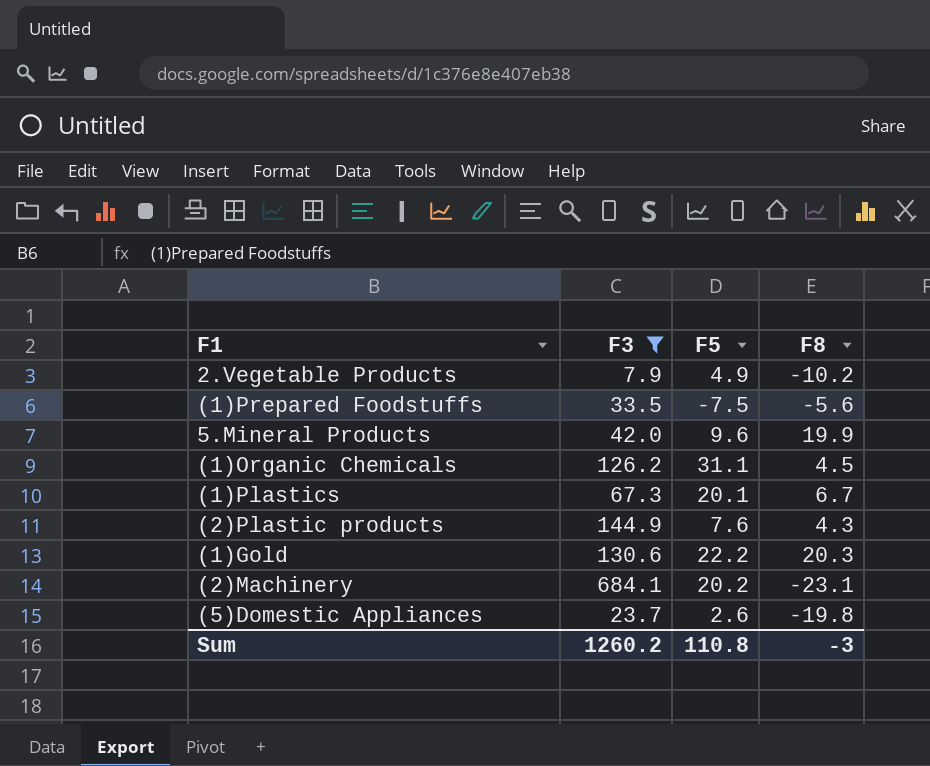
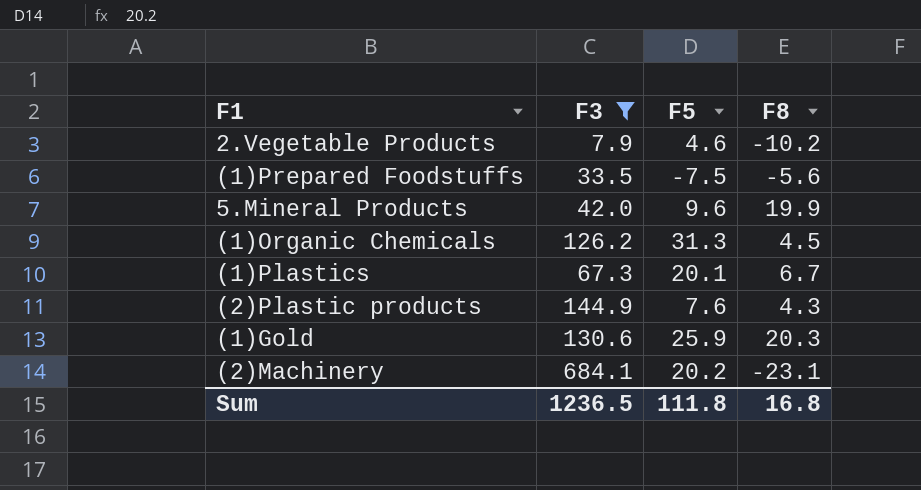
row (5)Domestic Appliances: 23.7 | 2.6 | -19.8 -> none
2.Vegetable Products | F5: 4.9 -> 4.6
(1)Organic Chemicals | F5: 31.1 -> 31.3
(1)Gold | F5: 22.2 -> 25.9
Sum | F3: 1260.2 -> 1236.5
Sum | F5: 110.8 -> 111.8
Sum | F8: -3 -> 16.8

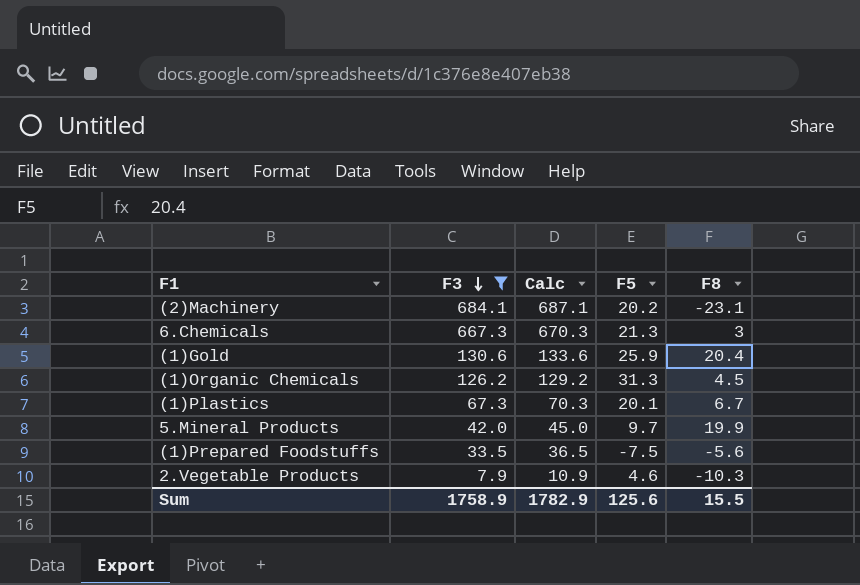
row order: none -> F3 descending
column Calc | formula: none -> [F3] + 3
row (2)Plastic products: 144.9 | 7.6 | 4.3 -> none
row 6.Chemicals: none -> 667.3 | 670.3 | 21.3 | 3
(1)Gold | F8: 20.3 -> 20.4
5.Mineral Products | F5: 9.6 -> 9.7
2.Vegetable Products | F8: -10.2 -> -10.3
Sum | F3: 1236.5 -> 1758.9
Sum | F5: 111.8 -> 125.6
Sum | F8: 16.8 -> 15.5

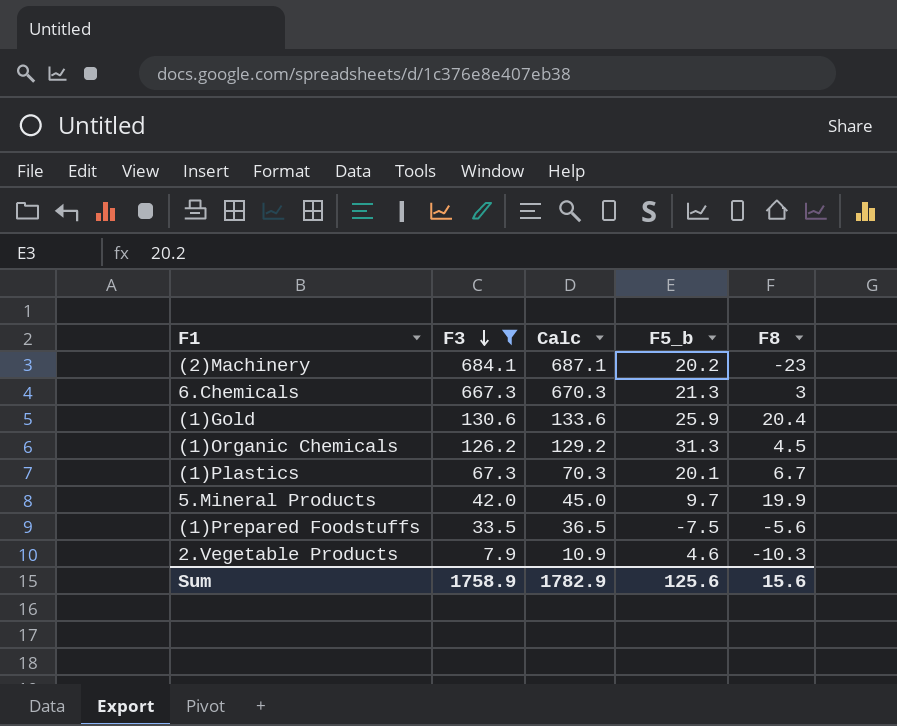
column name: F5 -> F5_b
(2)Machinery | F8: -23.1 -> -23
Sum | F8: 15.5 -> 15.6

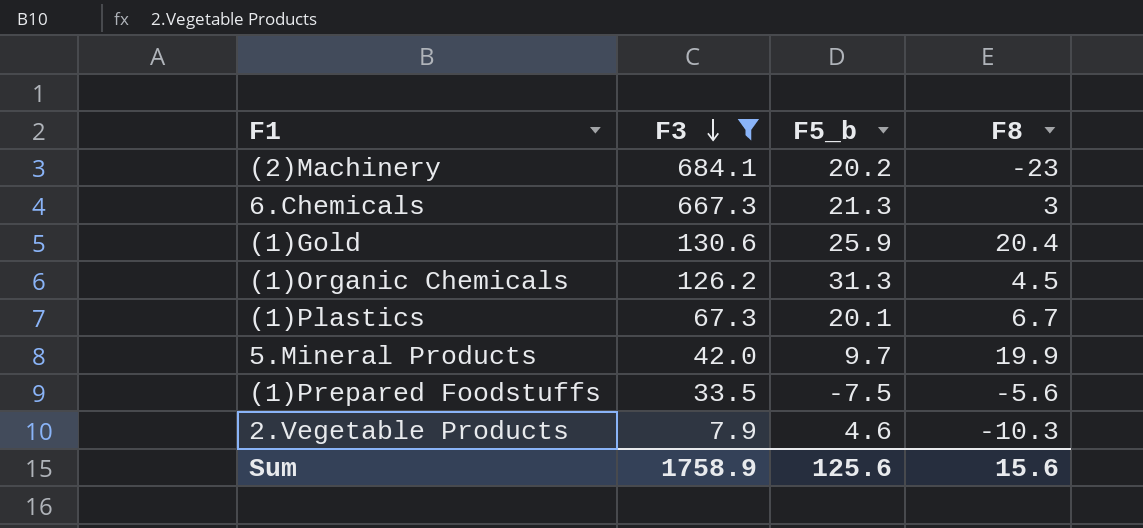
column Calc | formula: [F3] + 3 -> none

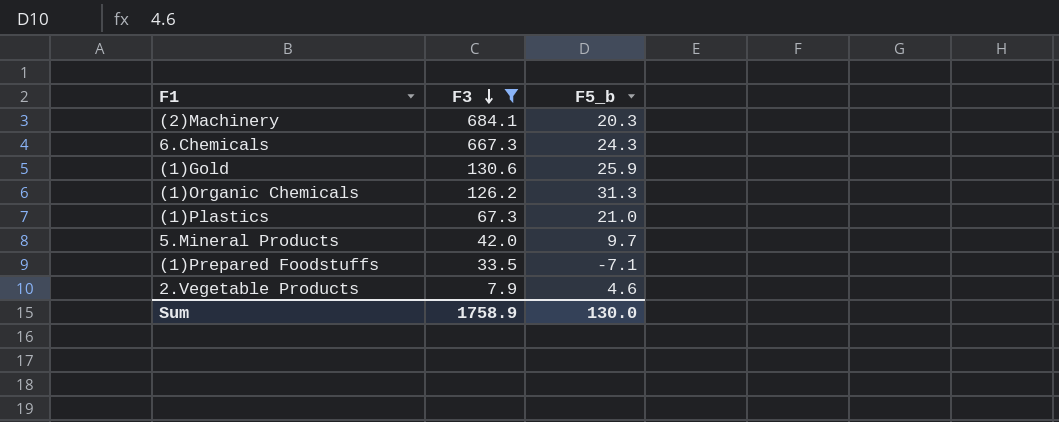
column F8 | position: 4 -> none
(2)Machinery | F5_b: 20.2 -> 20.3
6.Chemicals | F5_b: 21.3 -> 24.3
(1)Plastics | F5_b: 20.1 -> 21.0
(1)Prepared Foodstuffs | F5_b: -7.5 -> -7.1
Sum | F5_b: 125.6 -> 130.0

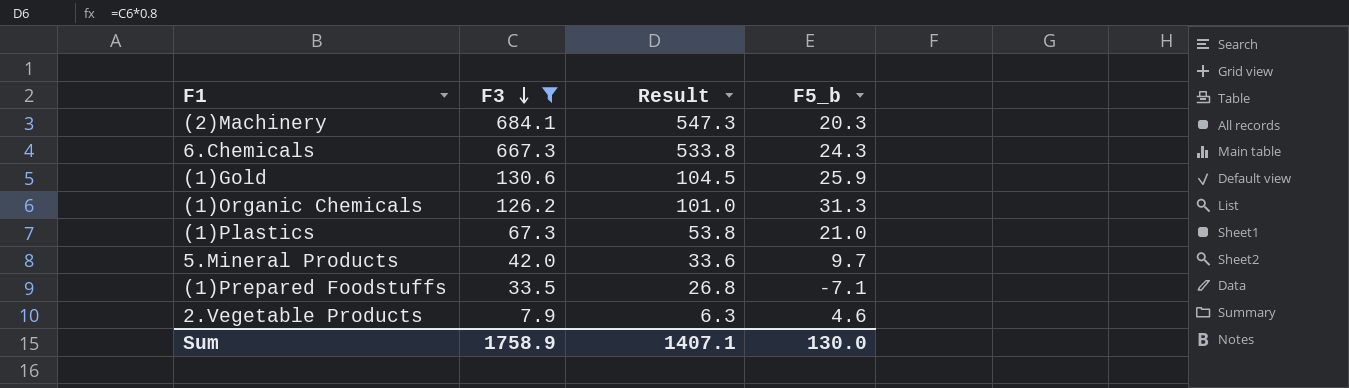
column Result | formula: none -> [F3] * 0.8

